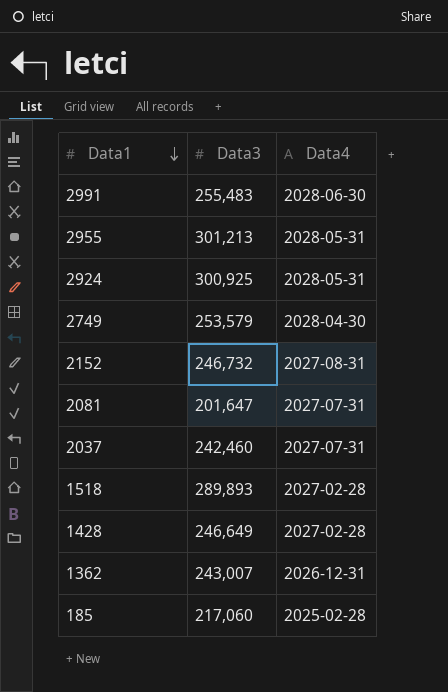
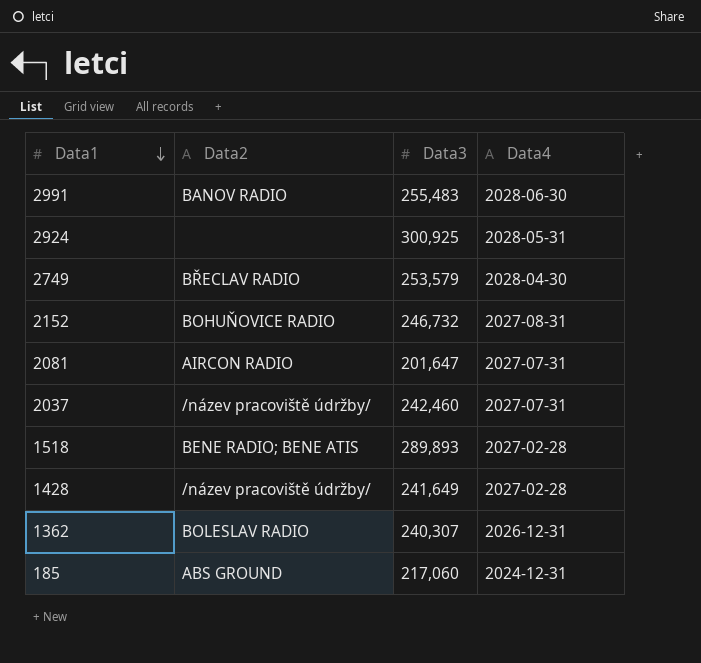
column Data2 | position: none -> 2
row 2955: 301,213 | 2028-05-31 -> none
1428 | Data3: 246,649 -> 241,649
1362 | Data3: 243,007 -> 240,307
185 | Data4: 2025-02-28 -> 2024-12-31

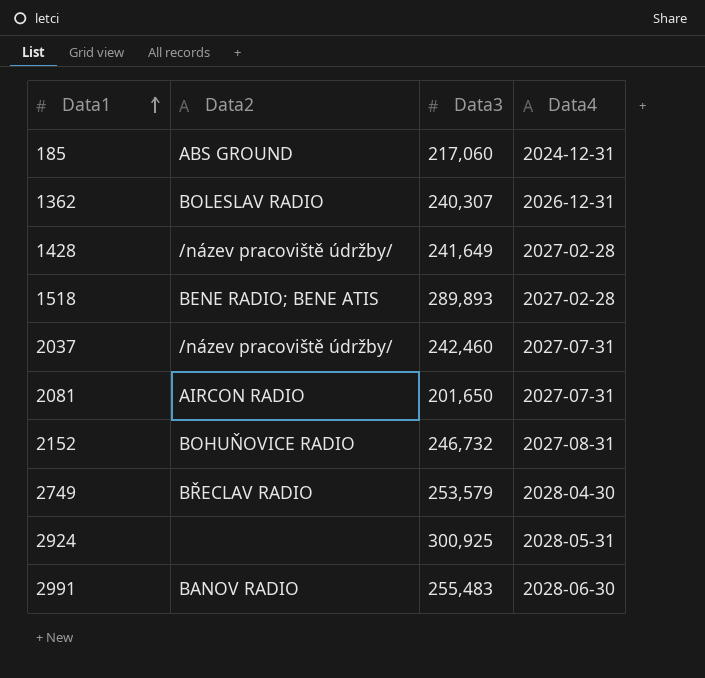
row order: Data1 descending -> Data1 ascending
2081 | Data3: 201,647 -> 201,650

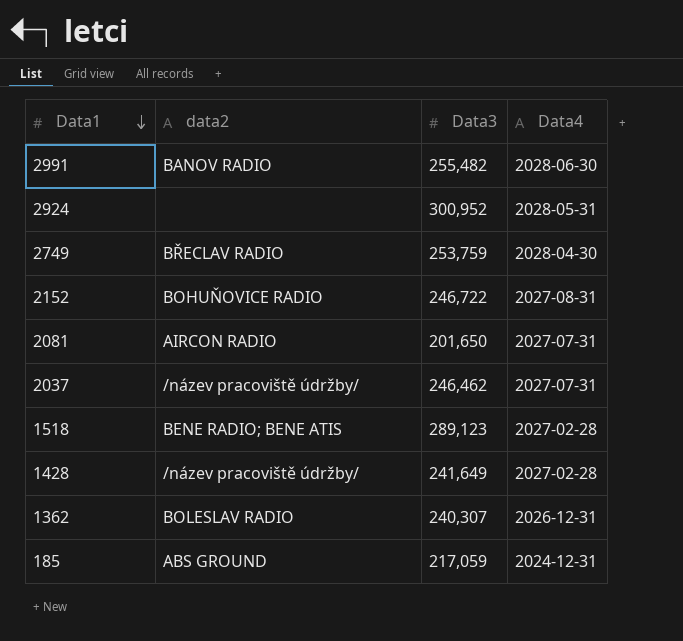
row order: Data1 ascending -> Data1 descending
column name: Data2 -> data2
2991 | Data3: 255,483 -> 255,482
2924 | Data3: 300,925 -> 300,952
2749 | Data3: 253,579 -> 253,759
2152 | Data3: 246,732 -> 246,722
2037 | Data3: 242,460 -> 246,462
1518 | Data3: 289,893 -> 289,123
185 | Data3: 217,060 -> 217,059

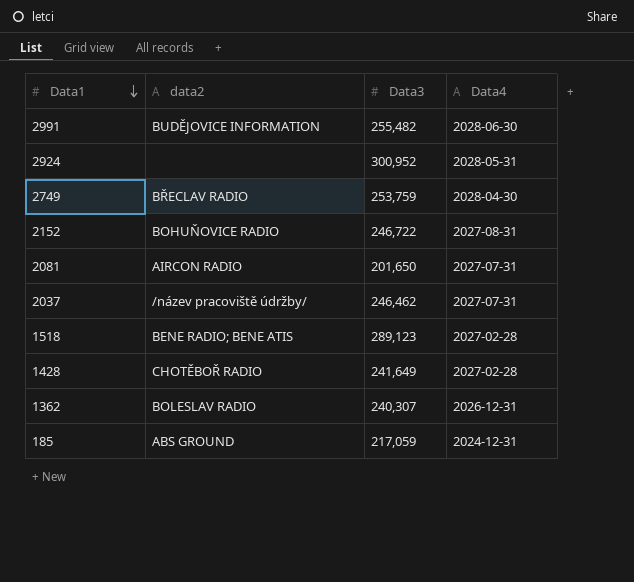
2991 | data2: BANOV RADIO -> BUDĚJOVICE INFORMATION
1428 | data2: /název pracoviště údržby/ -> CHOTĚBOŘ RADIO

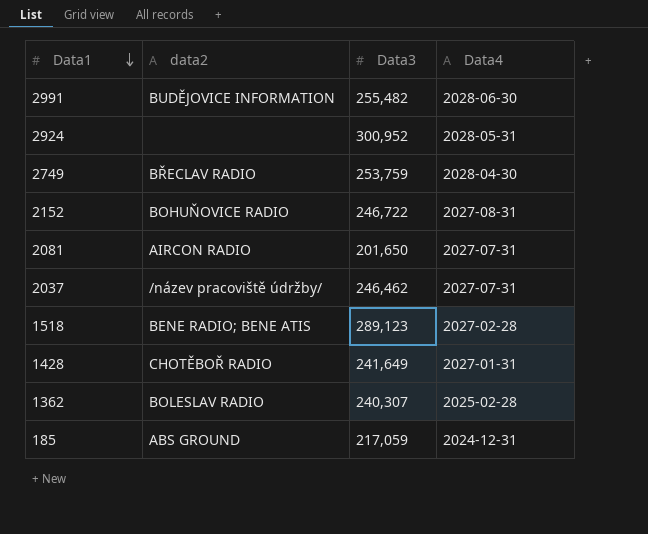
1428 | Data4: 2027-02-28 -> 2027-01-31
1362 | Data4: 2026-12-31 -> 2025-02-28

